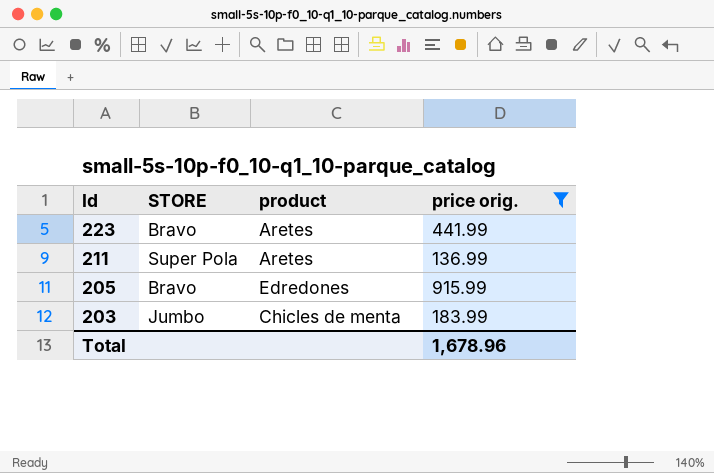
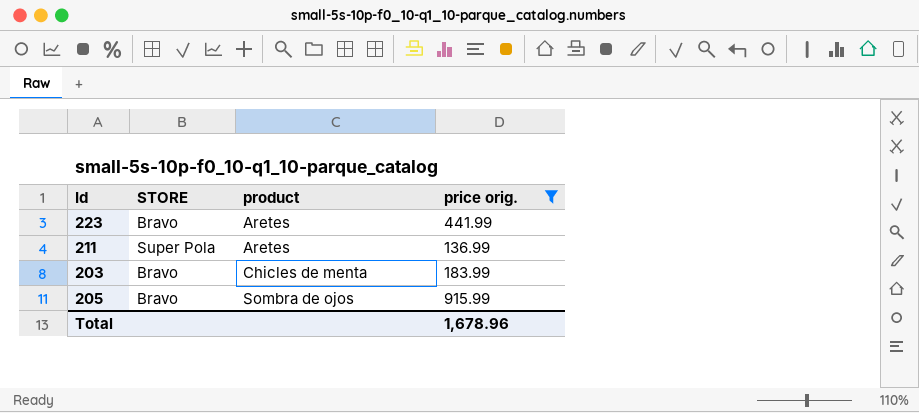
row order: Id descending -> product ascending
203 | STORE: Jumbo -> Bravo
205 | product: Edredones -> Sombra de ojos

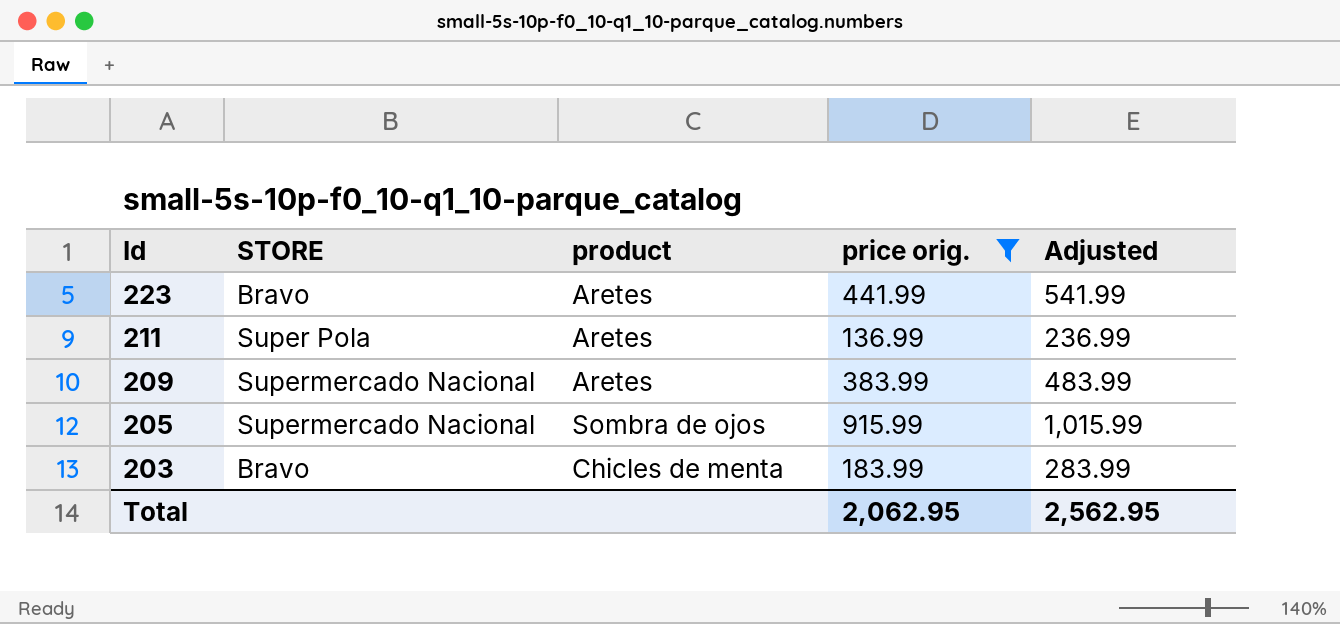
row order: product ascending -> Id descending
column Adjusted | formula: none -> [price orig.] + 100
row 209: none -> Supermercado Nacional | Aretes | 383.99 | 483.99
205 | STORE: Bravo -> Supermercado Nacional
Total | price orig.: 1,678.96 -> 2,062.95

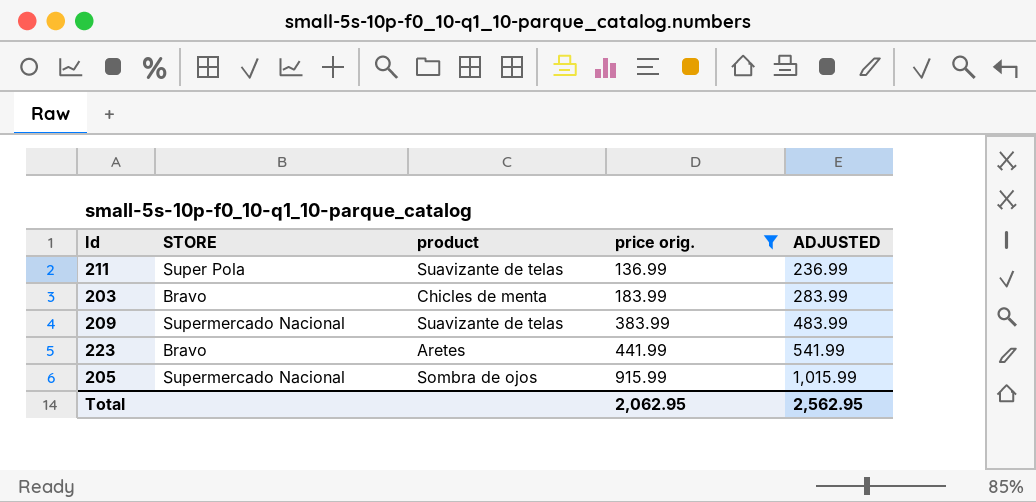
row order: Id descending -> price orig. ascending
column name: Adjusted -> ADJUSTED
211 | product: Aretes -> Suavizante de telas
209 | product: Aretes -> Suavizante de telas

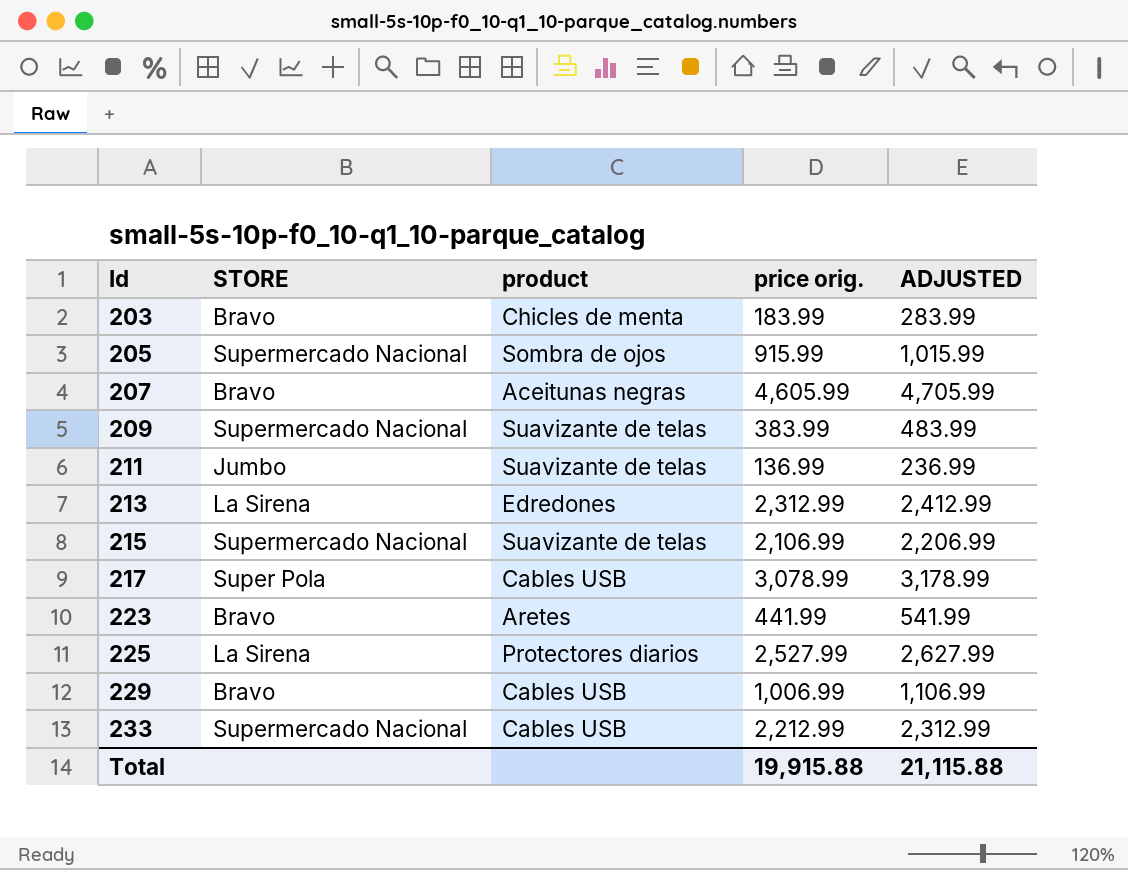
filter: price orig. <= 915.99 -> none
row order: price orig. ascending -> Id ascending
211 | STORE: Super Pola -> Jumbo
Total | price orig.: 2,062.95 -> 19,915.88
Total | ADJUSTED: 2,562.95 -> 21,115.88

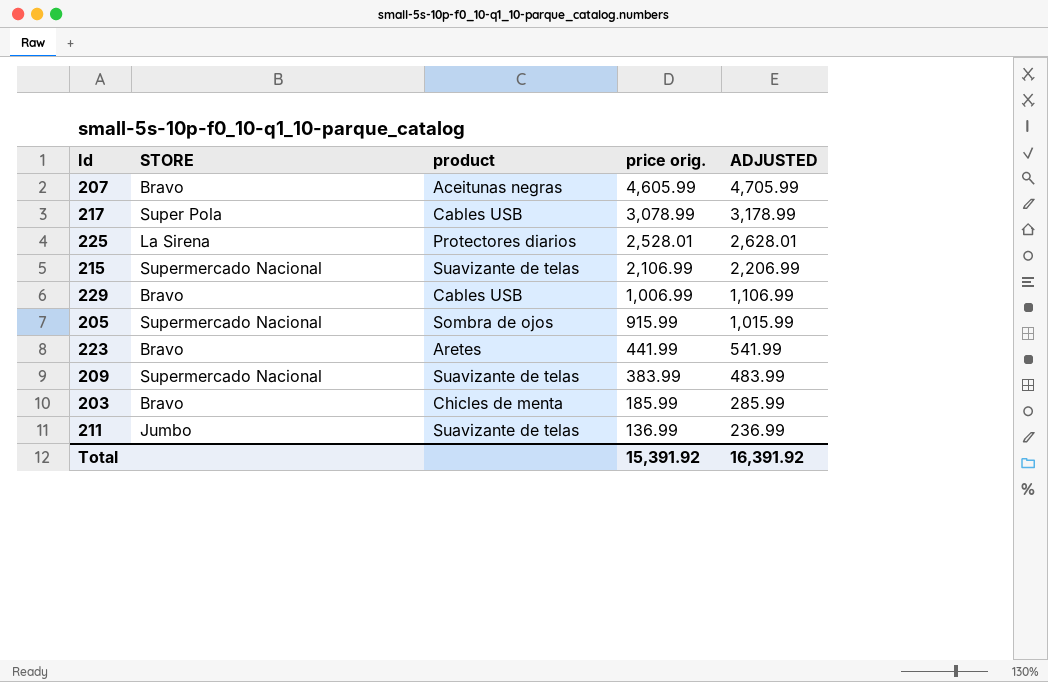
row order: Id ascending -> price orig. descending
row 213: La Sirena | Edredones | 2,312.99 | 2,412.99 -> none
row 233: Supermercado Nacional | Cables USB | 2,212.99 | 2,312.99 -> none
225 | price orig.: 2,527.99 -> 2,528.01
225 | ADJUSTED: 2,627.99 -> 2,628.01
203 | price orig.: 183.99 -> 185.99
203 | ADJUSTED: 283.99 -> 285.99
Total | price orig.: 19,915.88 -> 15,391.92
Total | ADJUSTED: 21,115.88 -> 16,391.92

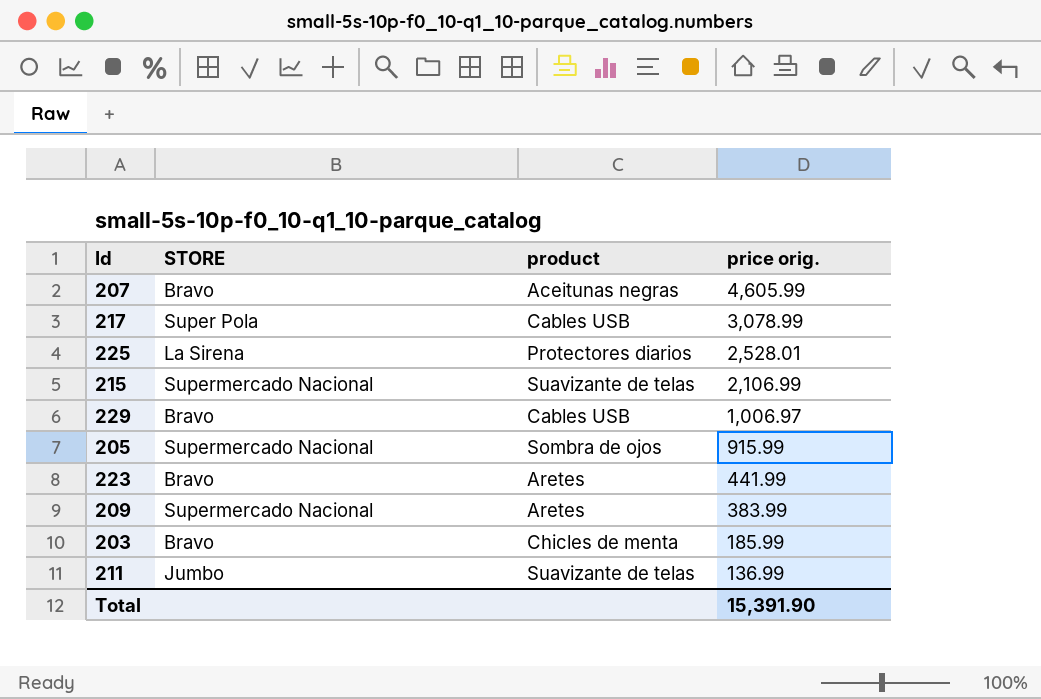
column ADJUSTED | formula: [price orig.] + 100 -> none
229 | price orig.: 1,006.99 -> 1,006.97
209 | product: Suavizante de telas -> Aretes
Total | price orig.: 15,391.92 -> 15,391.90

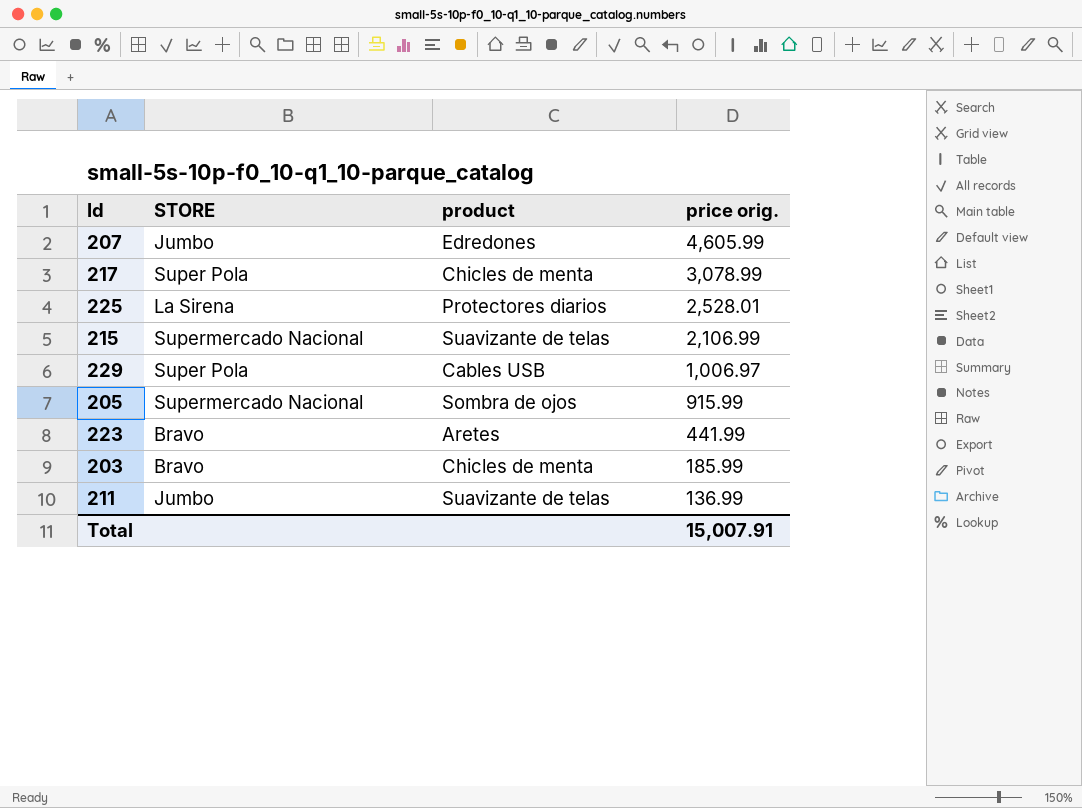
row 209: Supermercado Nacional | Aretes | 383.99 -> none
207 | STORE: Bravo -> Jumbo
207 | product: Aceitunas negras -> Edredones
217 | product: Cables USB -> Chicles de menta
229 | STORE: Bravo -> Super Pola
Total | price orig.: 15,391.90 -> 15,007.91

